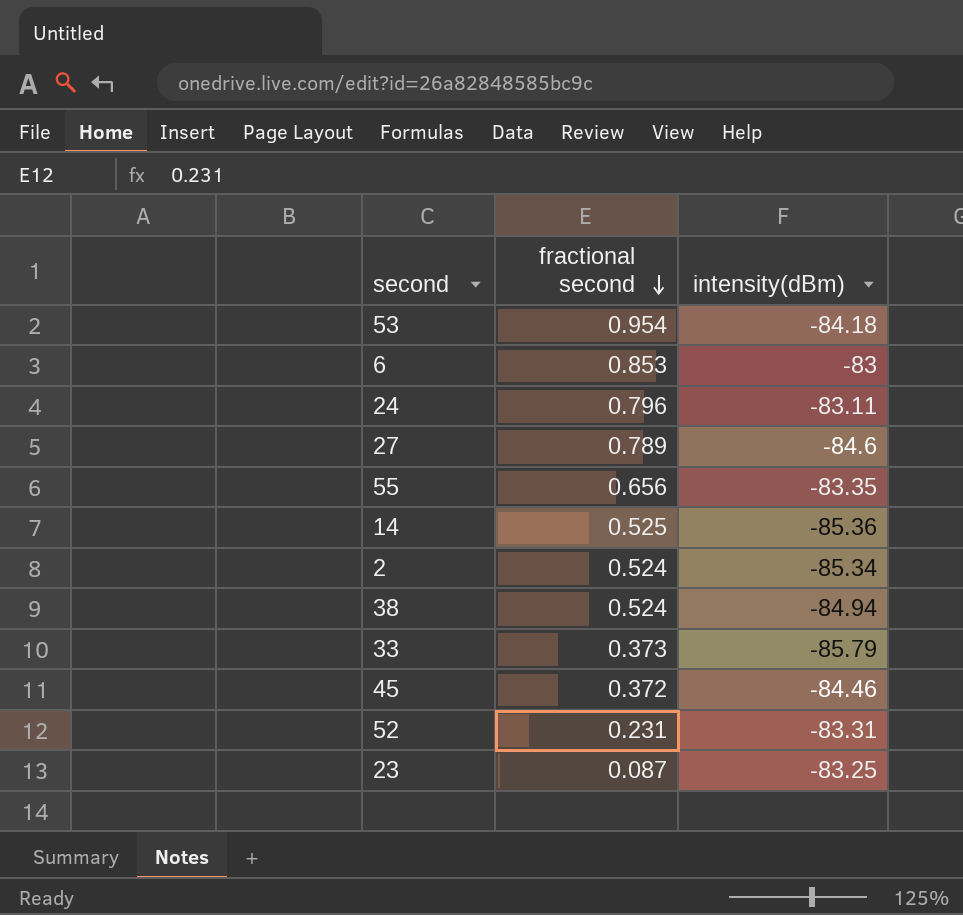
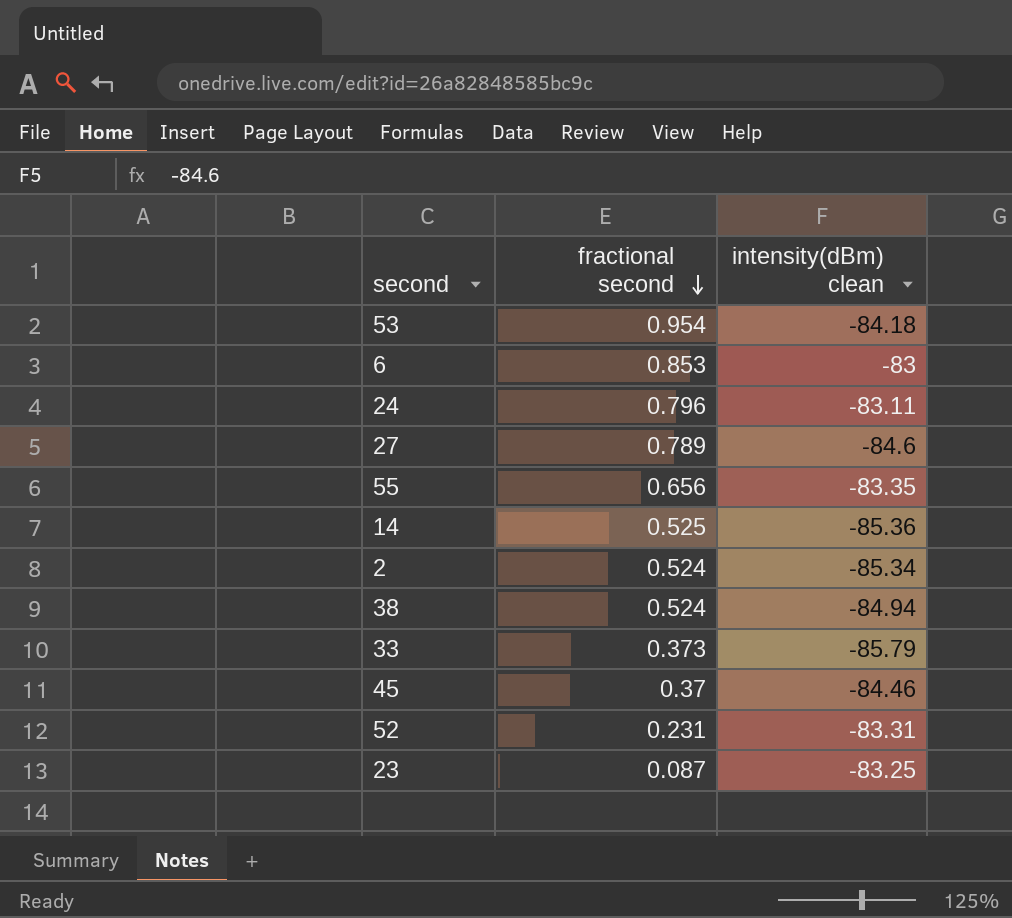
column name: intensity(dBm) -> intensity(dBm) clean
45 | fractional second: 0.372 -> 0.37

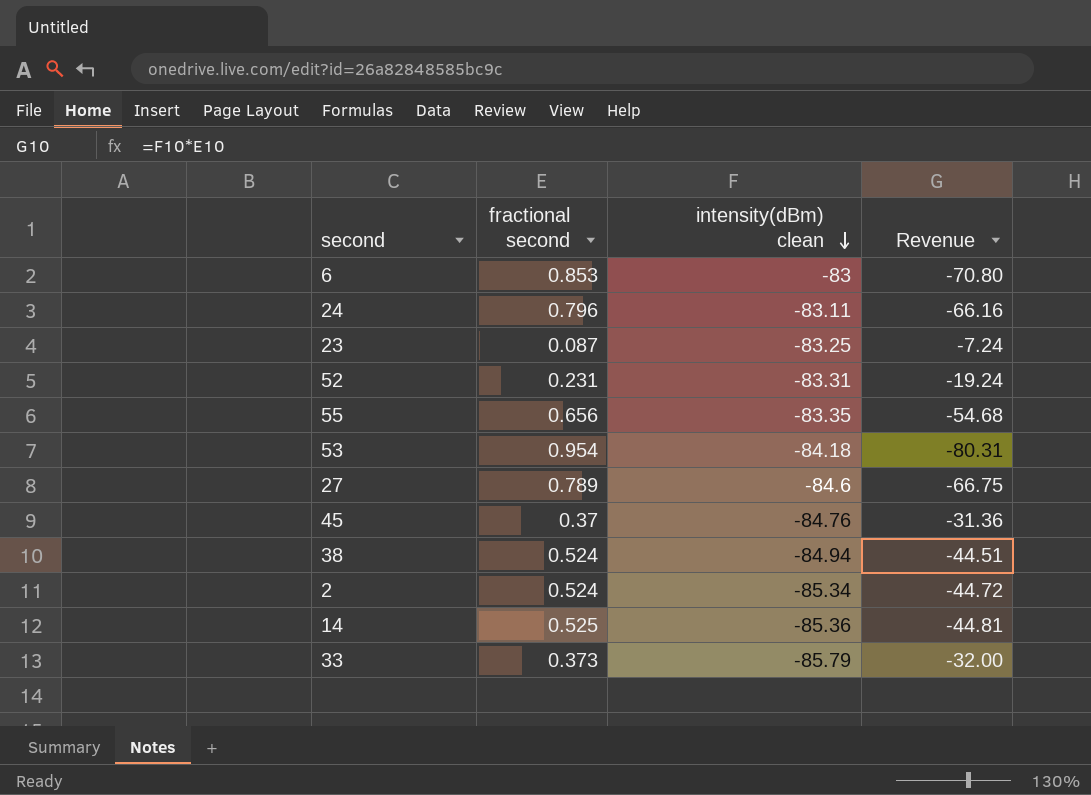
row order: fractional second descending -> intensity(dBm) clean descending
column Revenue | formula: none -> [fractional second] * [intensity(dBm) clean]
45 | intensity(dBm) clean: -84.46 -> -84.76

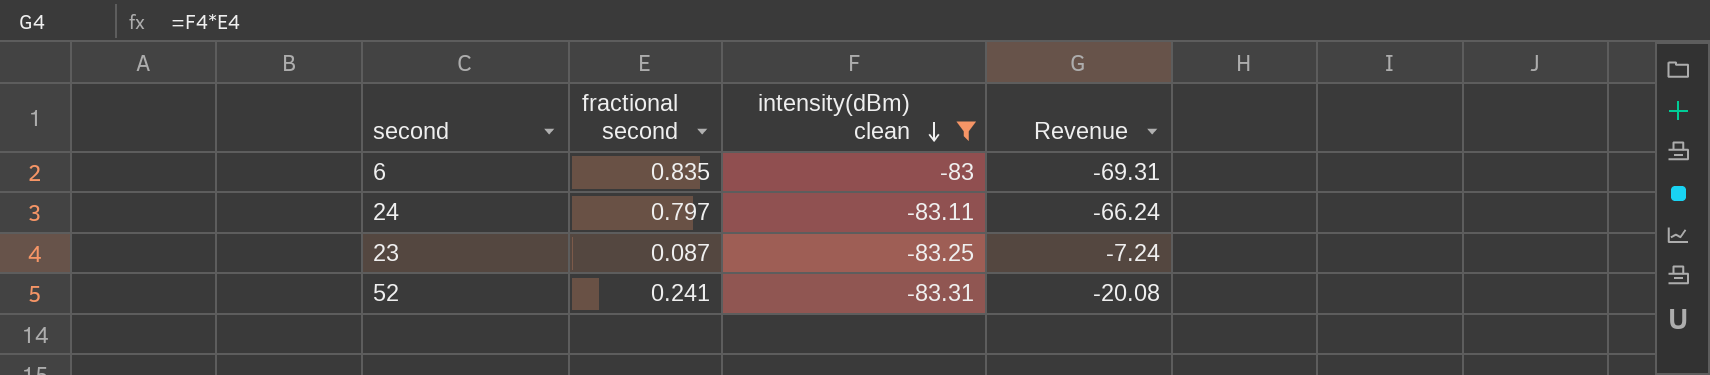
filter: none -> intensity(dBm) clean >= -83.31
6 | fractional second: 0.853 -> 0.835
6 | Revenue: -70.80 -> -69.31
24 | fractional second: 0.796 -> 0.797
24 | Revenue: -66.16 -> -66.24
52 | fractional second: 0.231 -> 0.241
52 | Revenue: -19.24 -> -20.08

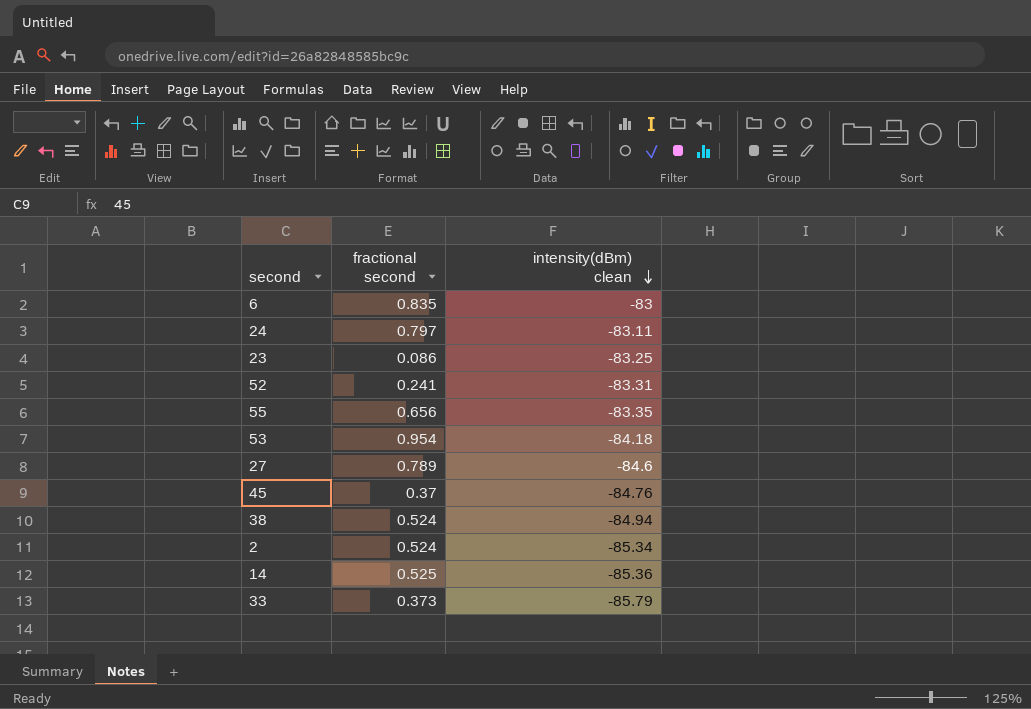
filter: intensity(dBm) clean >= -83.31 -> none
column Revenue | formula: [fractional second] * [intensity(dBm) clean] -> none
23 | fractional second: 0.087 -> 0.086

